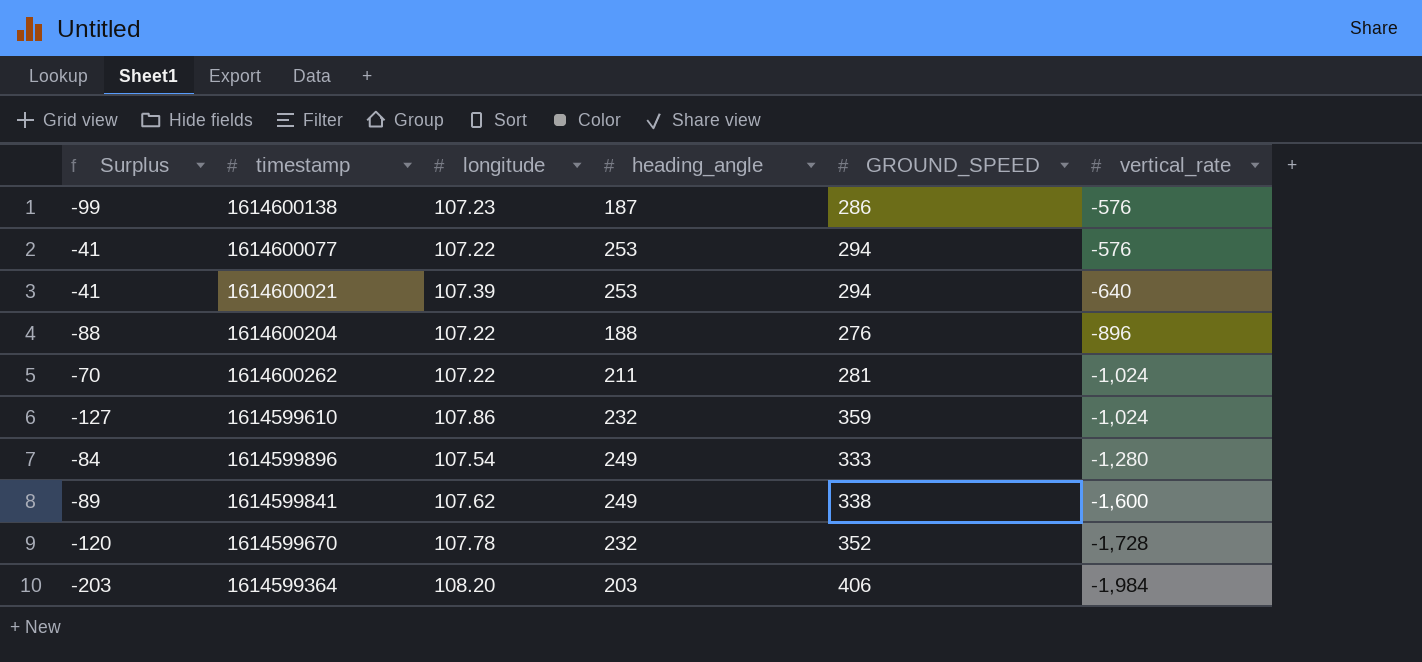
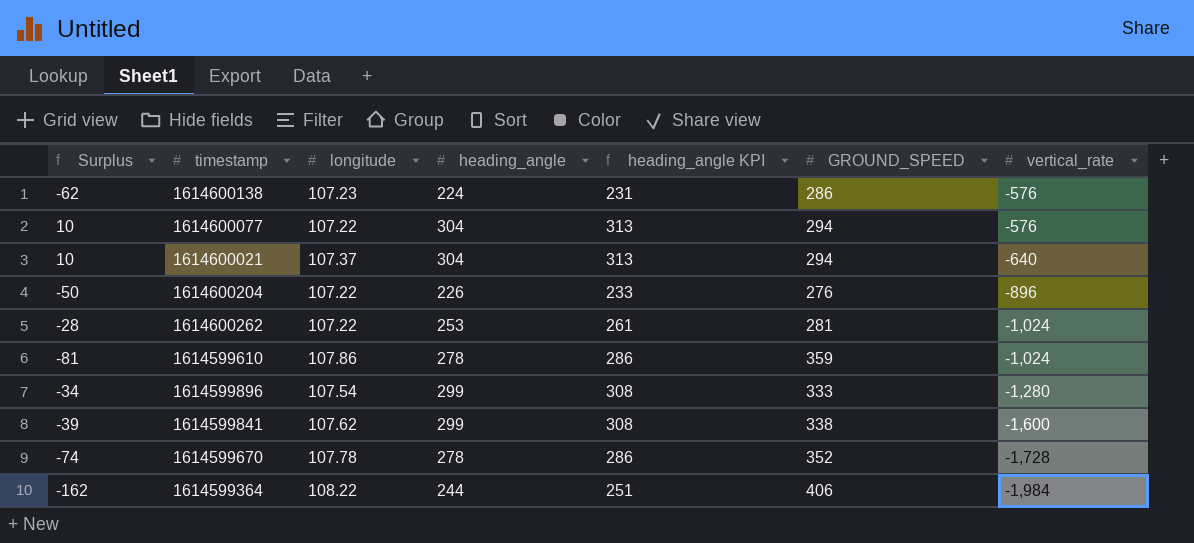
column heading_angle KPI | formula: none -> [heading_angle] * 1.03
1614600138 | Surplus: -99 -> -62
1614600138 | heading_angle: 187 -> 224
1614600077 | Surplus: -41 -> 10
1614600077 | heading_angle: 253 -> 304
1614600021 | Surplus: -41 -> 10
1614600021 | longitude: 107.39 -> 107.37
1614600021 | heading_angle: 253 -> 304
1614600204 | Surplus: -88 -> -50
1614600204 | heading_angle: 188 -> 226
1614600262 | Surplus: -70 -> -28
1614600262 | heading_angle: 211 -> 253
1614599610 | Surplus: -127 -> -81
1614599610 | heading_angle: 232 -> 278
1614599896 | Surplus: -84 -> -34
1614599896 | heading_angle: 249 -> 299
1614599841 | Surplus: -89 -> -39
1614599841 | heading_angle: 249 -> 299
1614599670 | Surplus: -120 -> -74
1614599670 | heading_angle: 232 -> 278
1614599364 | Surplus: -203 -> -162
1614599364 | longitude: 108.20 -> 108.22
1614599364 | heading_angle: 203 -> 244

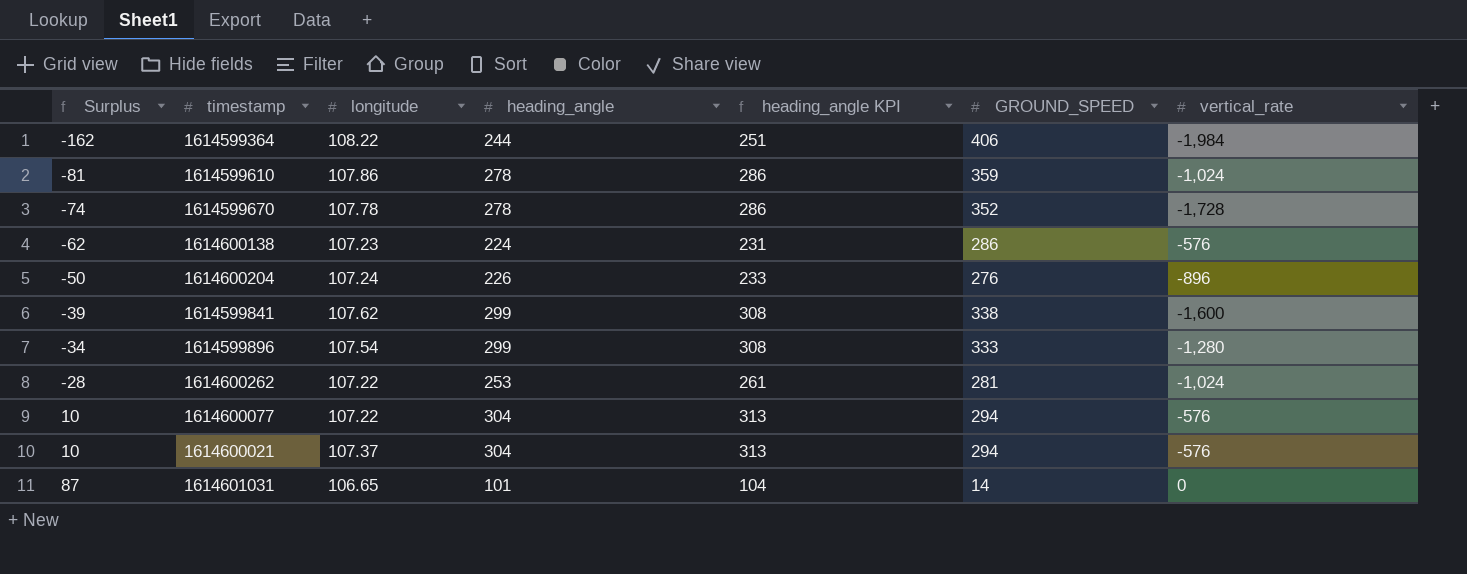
row order: vertical_rate descending -> Surplus ascending
1614600204 | longitude: 107.22 -> 107.24
1614600021 | vertical_rate: -640 -> -576
row 1614601031: none -> 87 | 106.65 | 101 | 104 | 14 | 0

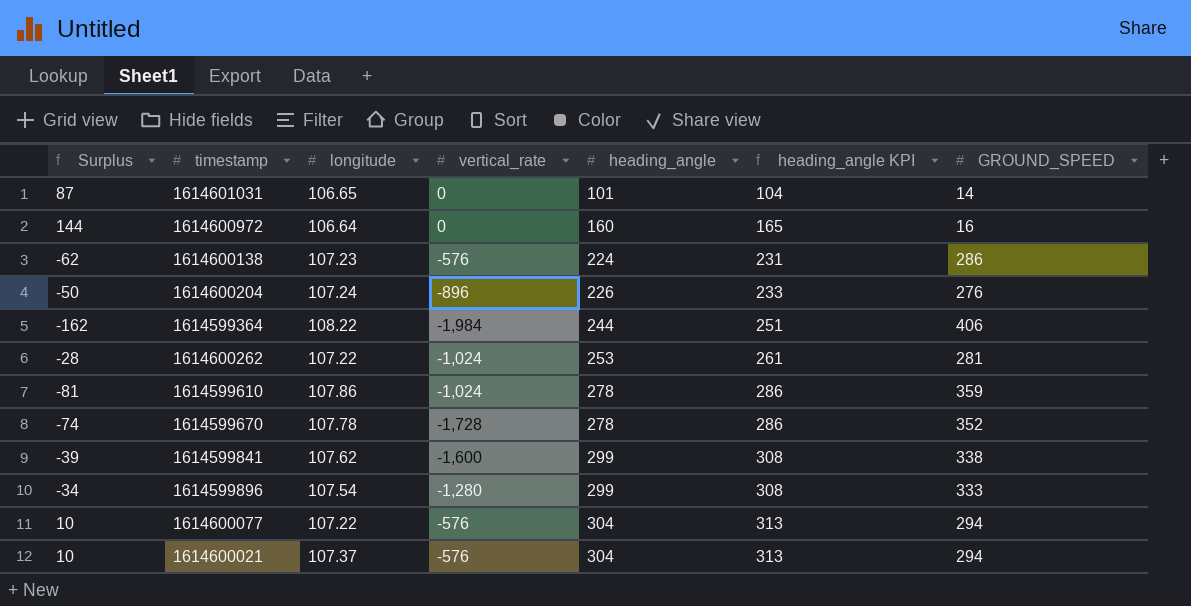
row order: Surplus ascending -> heading_angle ascending
column vertical_rate | position: 7 -> 4
row 1614600972: none -> 144 | 106.64 | 0 | 160 | 165 | 16

